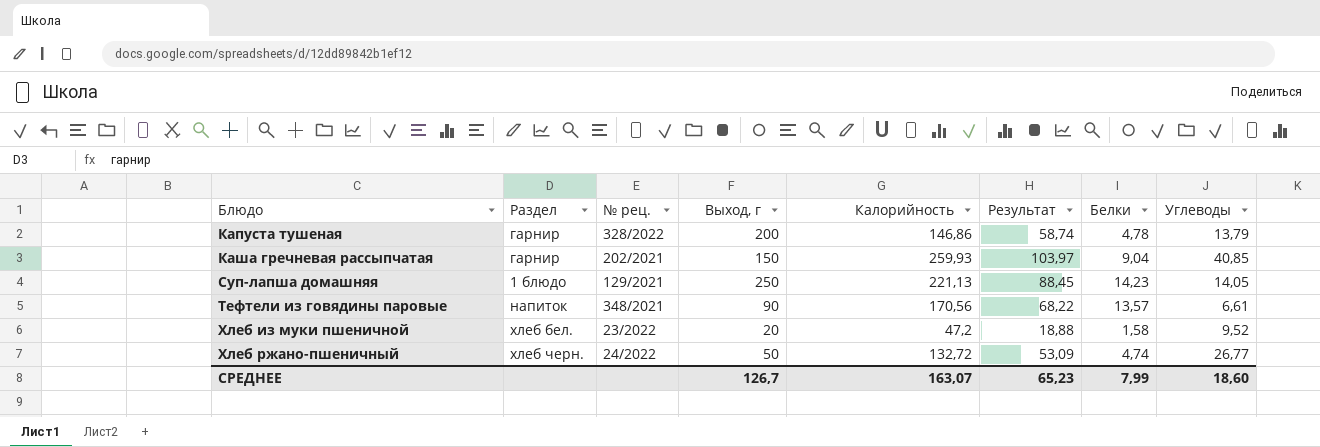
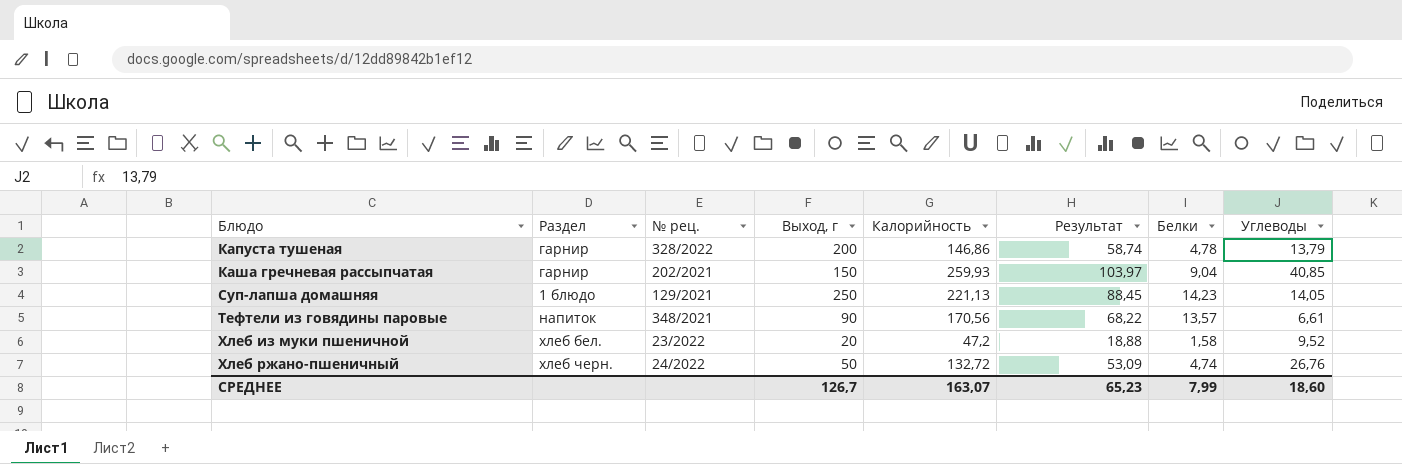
Хлеб ржано-пшеничный | Углеводы: 26,77 -> 26,76

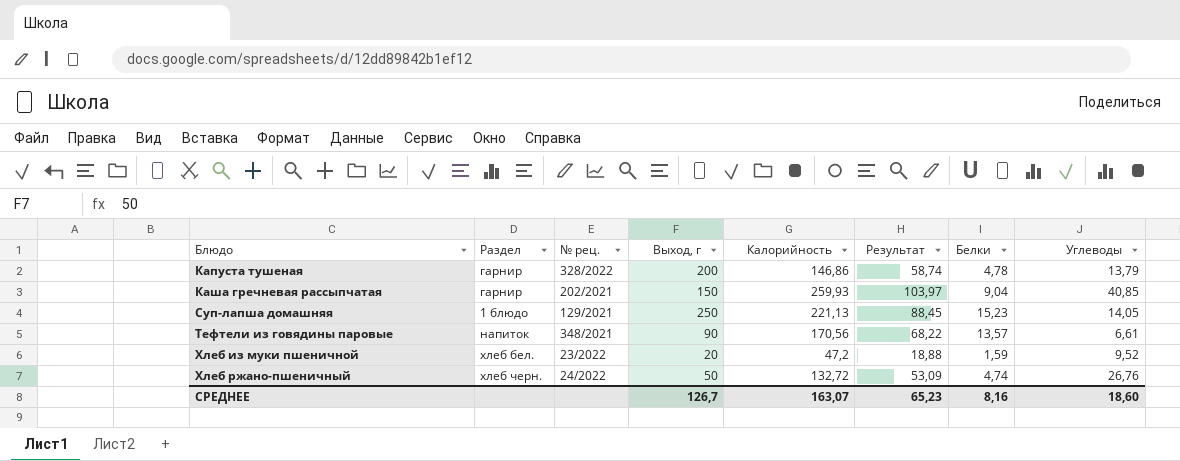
Суп-лапша домашняя | Белки: 14,23 -> 15,23
Хлеб из муки пшеничной | Белки: 1,58 -> 1,59
СРЕДНЕЕ | Белки: 7,99 -> 8,16

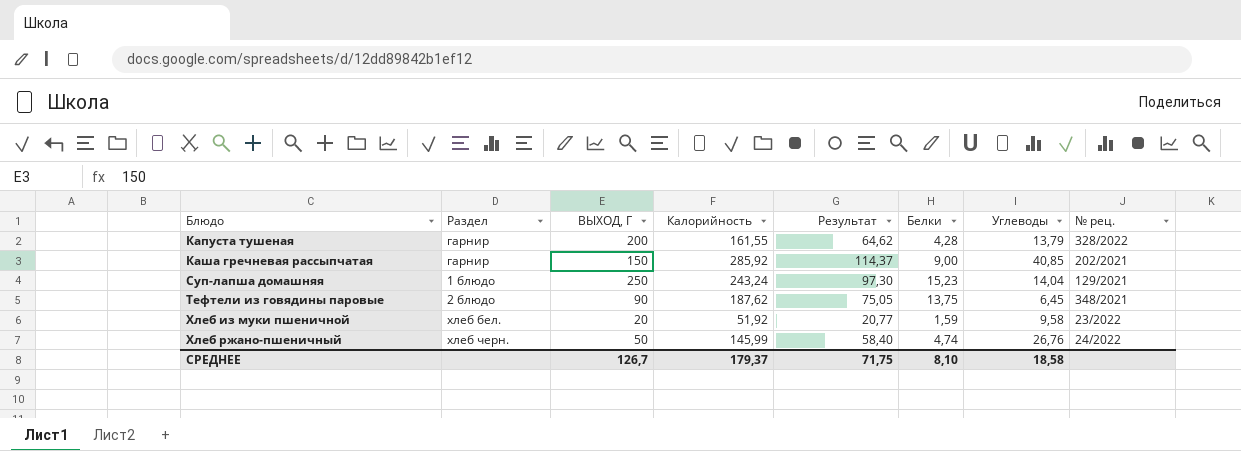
column name: Выход, г -> ВЫХОД, Г
column № рец. | position: 3 -> 8
Капуста тушеная | Калорийность: 146,86 -> 161,55
Капуста тушеная | Результат: 58,74 -> 64,62
Капуста тушеная | Белки: 4,78 -> 4,28
Каша гречневая рассыпчатая | Калорийность: 259,93 -> 285,92
Каша гречневая рассыпчатая | Результат: 103,97 -> 114,37
Каша гречневая рассыпчатая | Белки: 9,04 -> 9,00
Суп-лапша домашняя | Калорийность: 221,13 -> 243,24
Суп-лапша домашняя | Результат: 88,45 -> 97,30
Суп-лапша домашняя | Углеводы: 14,05 -> 14,04
Тефтели из говядины паровые | Раздел: напиток -> 2 блюдо
Тефтели из говядины паровые | Калорийность: 170,56 -> 187,62
Тефтели из говядины паровые | Результат: 68,22 -> 75,05
Тефтели из говядины паровые | Белки: 13,57 -> 13,75
Тефтели из говядины паровые | Углеводы: 6,61 -> 6,45
Хлеб из муки пшеничной | Калорийность: 47,2 -> 51,92
Хлеб из муки пшеничной | Результат: 18,88 -> 20,77
Хлеб из муки пшеничной | Углеводы: 9,52 -> 9,58
Хлеб ржано-пшеничный | Калорийность: 132,72 -> 145,99
Хлеб ржано-пшеничный | Результат: 53,09 -> 58,40
СРЕДНЕЕ | Калорийность: 163,07 -> 179,37
СРЕДНЕЕ | Результат: 65,23 -> 71,75
СРЕДНЕЕ | Белки: 8,16 -> 8,10
СРЕДНЕЕ | Углеводы: 18,60 -> 18,58

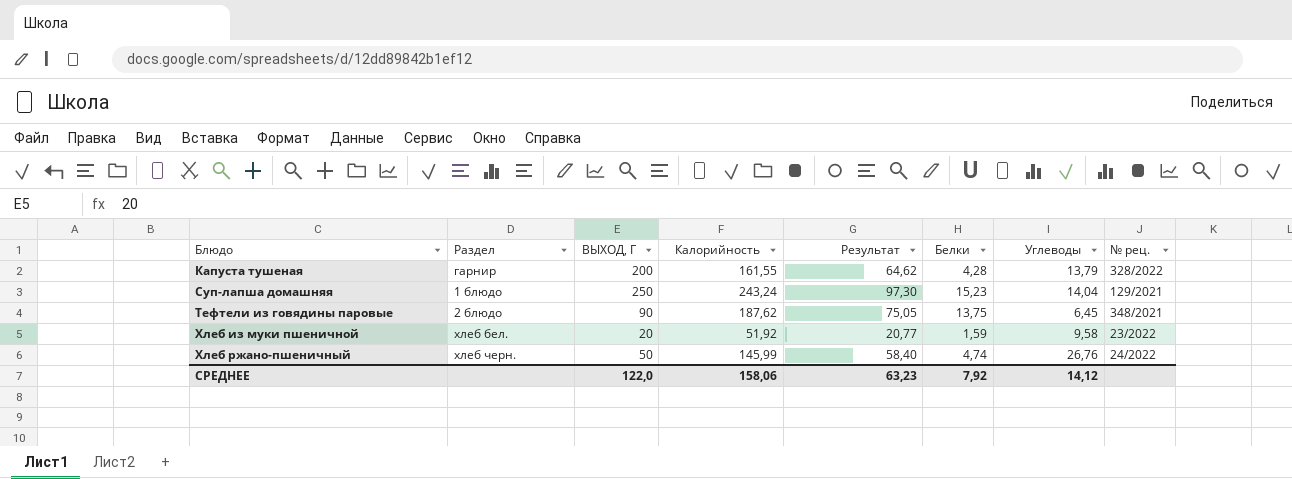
row Каша гречневая рассыпчатая: гарнир | 150 | 285,92 | 114,37 | 9,00 | 40,85 | 202/2021 -> none
СРЕДНЕЕ | ВЫХОД, Г: 126,7 -> 122,0
СРЕДНЕЕ | Калорийность: 179,37 -> 158,06
СРЕДНЕЕ | Результат: 71,75 -> 63,23
СРЕДНЕЕ | Белки: 8,10 -> 7,92
СРЕДНЕЕ | Углеводы: 18,58 -> 14,12

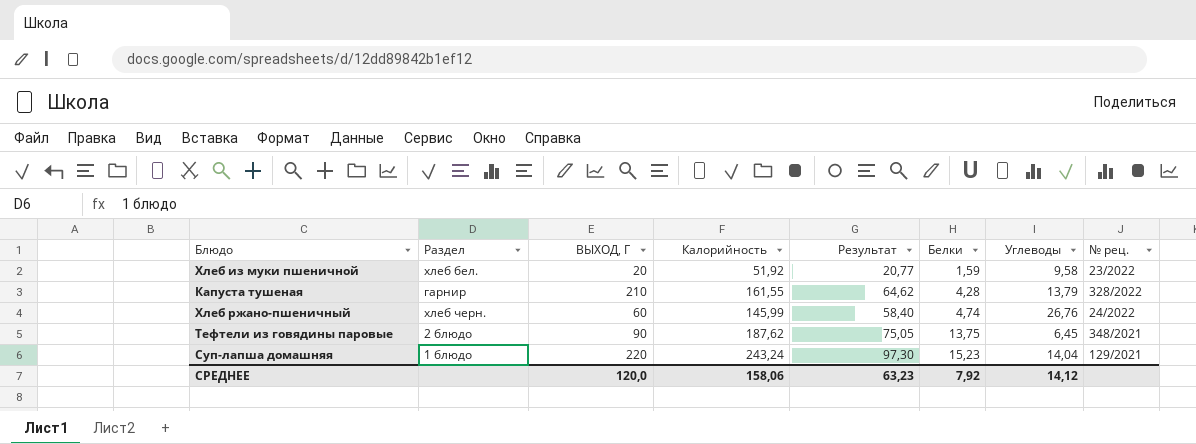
row order: Блюдо ascending -> Белки ascending
Капуста тушеная | ВЫХОД, Г: 200 -> 210
Хлеб ржано-пшеничный | ВЫХОД, Г: 50 -> 60
Суп-лапша домашняя | ВЫХОД, Г: 250 -> 220
СРЕДНЕЕ | ВЫХОД, Г: 122,0 -> 120,0

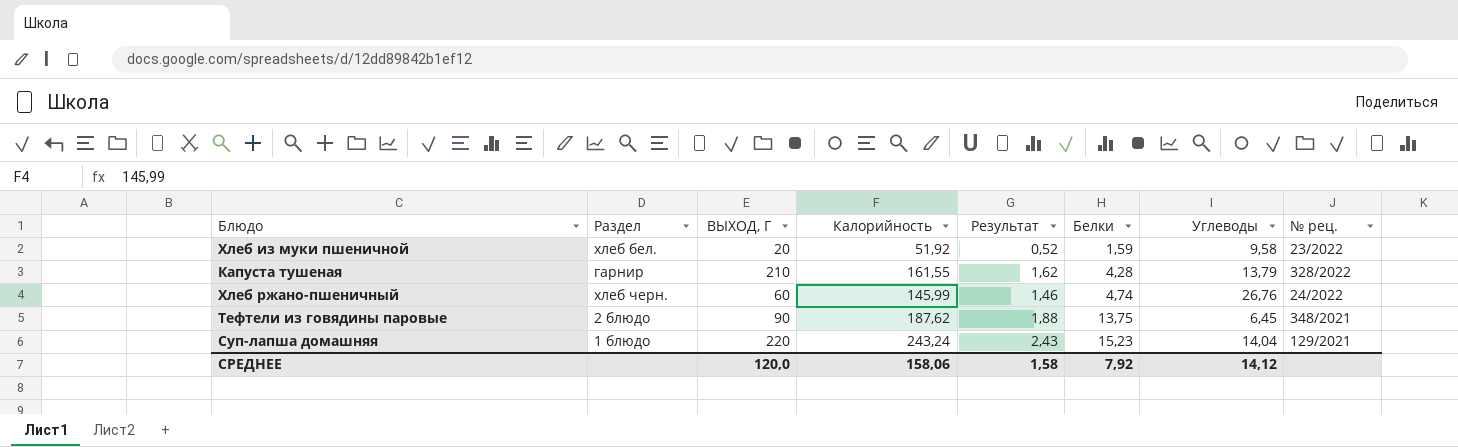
column Результат | formula: [Калорийность] * 0,4 -> [Калорийность] * 0,01
СРЕДНЕЕ | Результат: 63,23 -> 1,58

